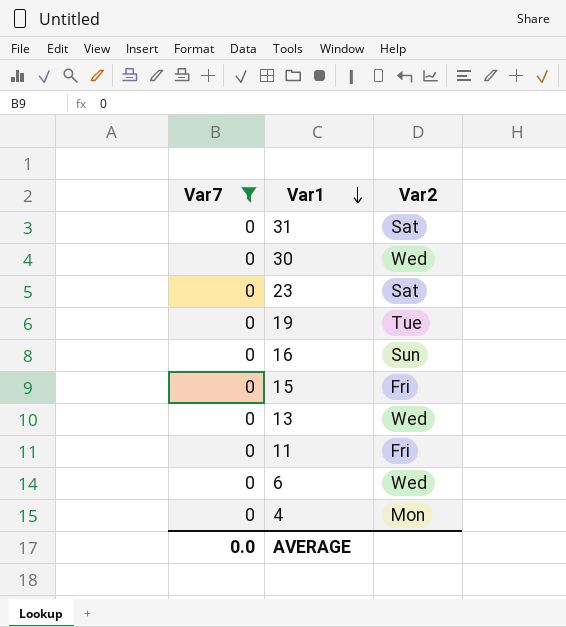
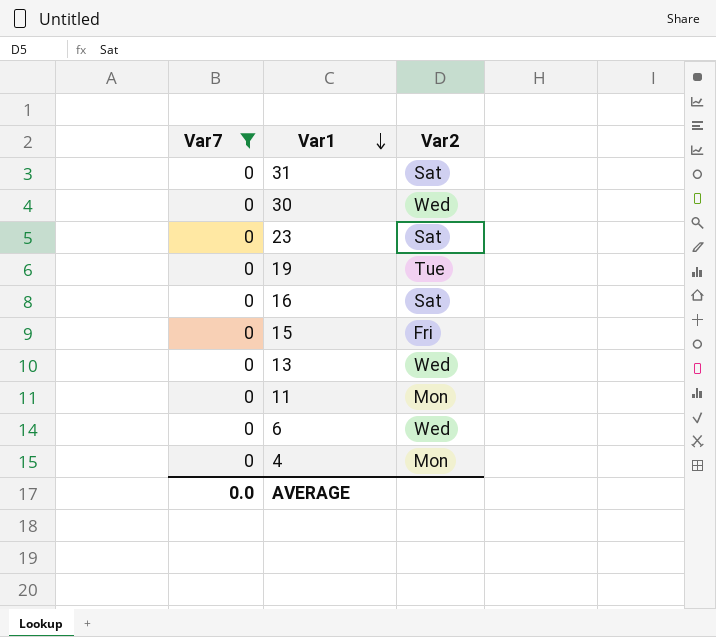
16 | Var2: Sun -> Sat
11 | Var2: Fri -> Mon

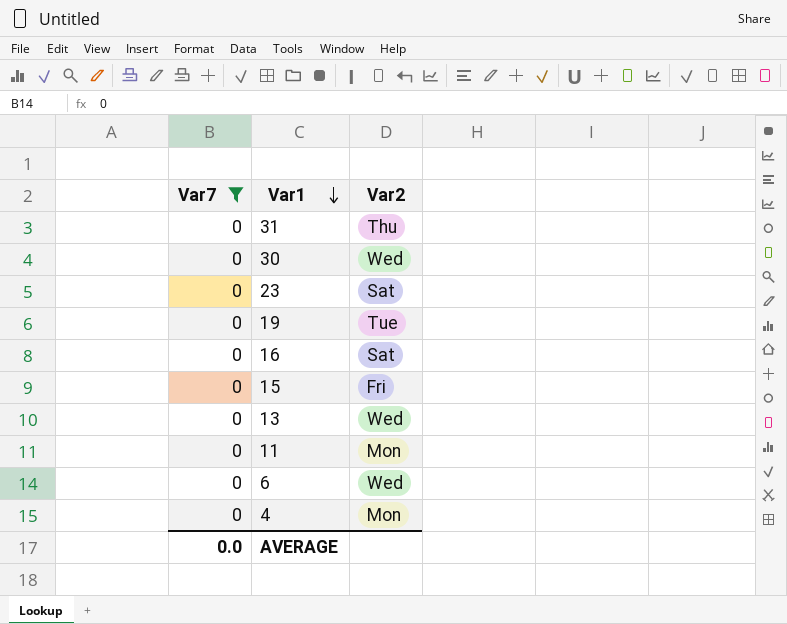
31 | Var2: Sat -> Thu

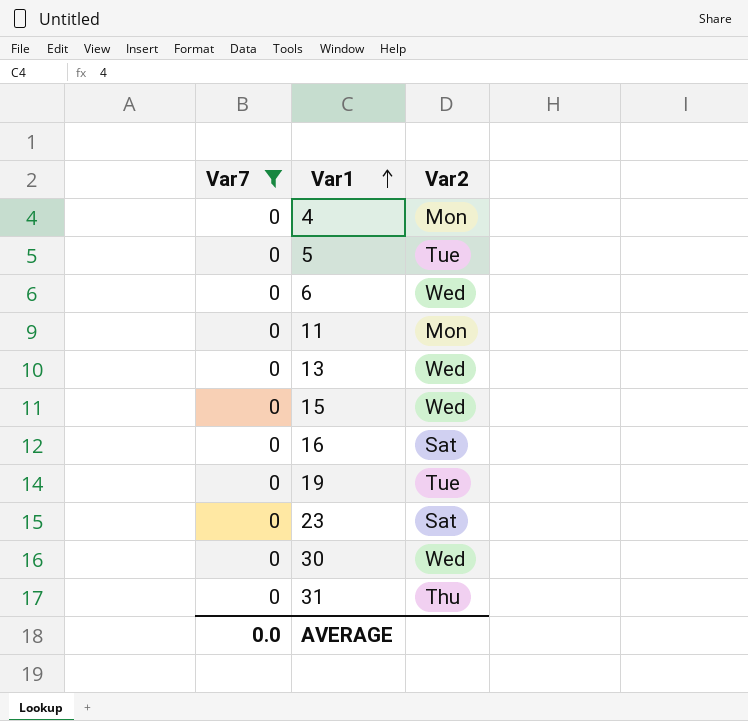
row order: Var1 descending -> Var1 ascending
row 5: none -> 0 | Tue
15 | Var2: Fri -> Wed

